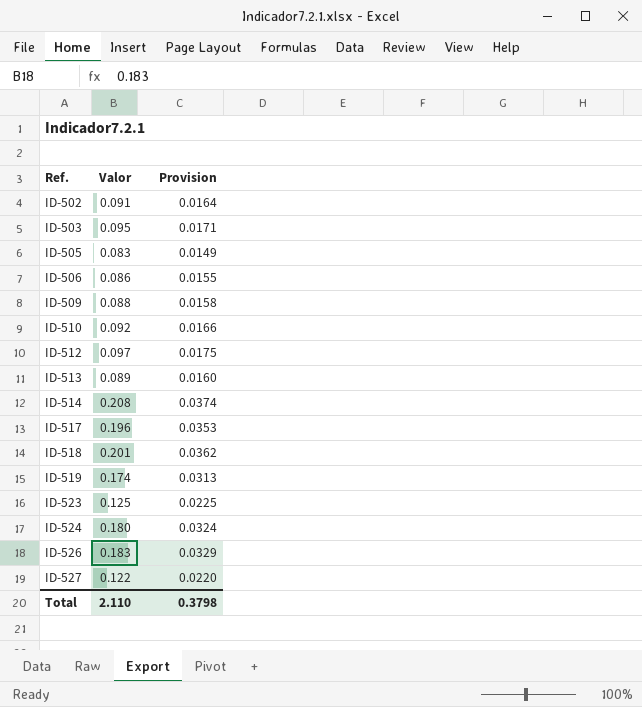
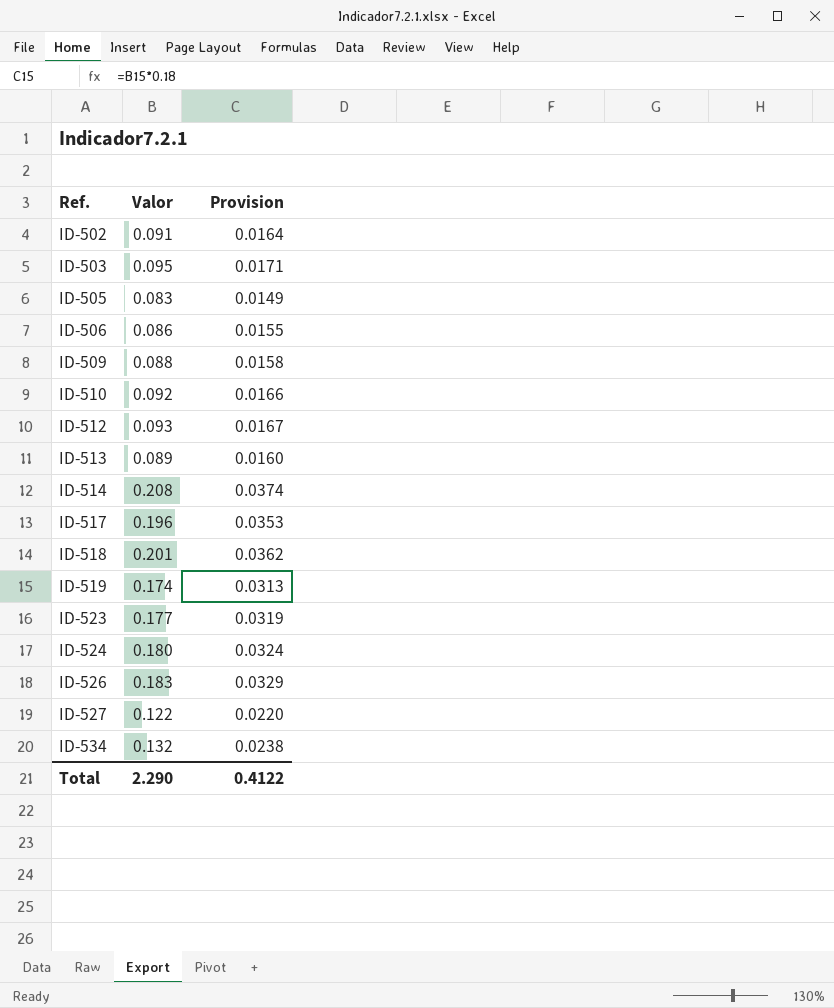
ID-512 | Valor: 0.097 -> 0.093
ID-512 | Provision: 0.0175 -> 0.0167
ID-523 | Valor: 0.125 -> 0.177
ID-523 | Provision: 0.0225 -> 0.0319
row ID-534: none -> 0.132 | 0.0238
Total | Valor: 2.110 -> 2.290
Total | Provision: 0.3798 -> 0.4122

